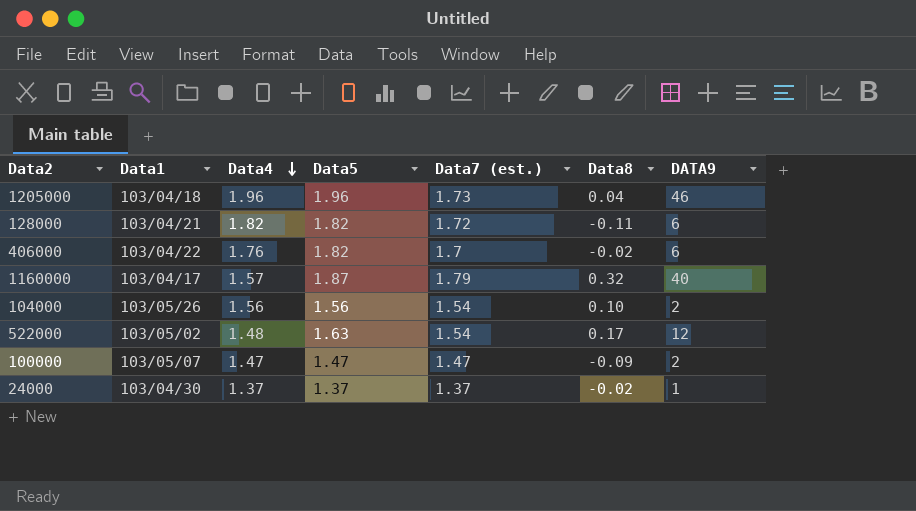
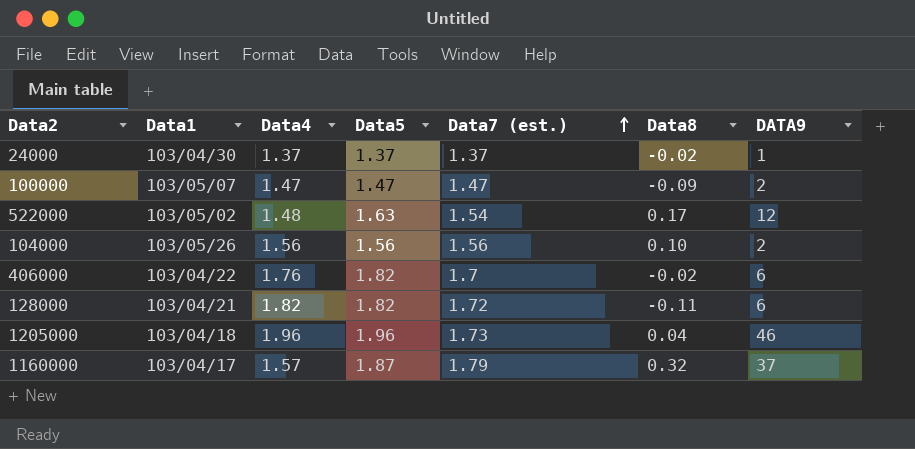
row order: Data4 descending -> Data7 (est.) ascending
104000 | Data7 (est.): 1.54 -> 1.56
1160000 | DATA9: 40 -> 37

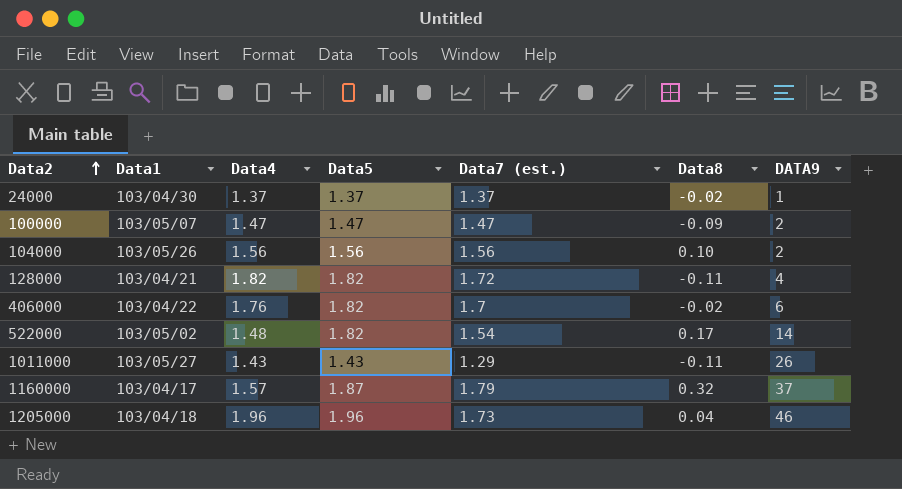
row order: Data7 (est.) ascending -> Data2 ascending
128000 | DATA9: 6 -> 4
522000 | Data5: 1.63 -> 1.82
522000 | DATA9: 12 -> 14
row 1011000: none -> 103/05/27 | 1.43 | 1.43 | 1.29 | -0.11 | 26

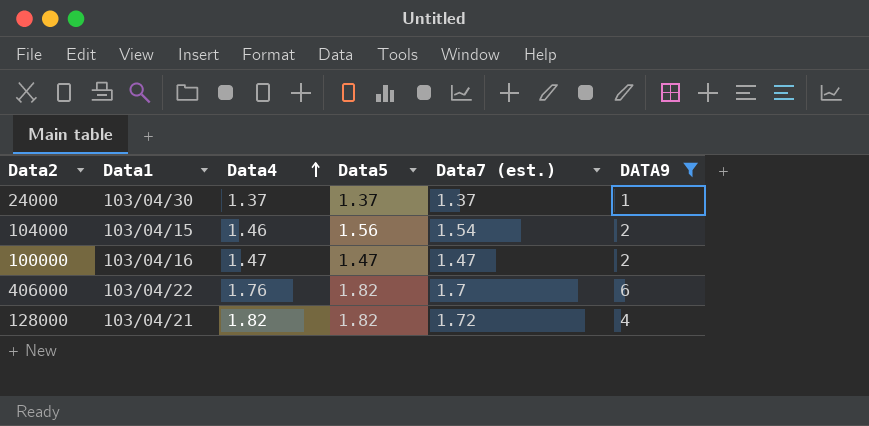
filter: none -> DATA9 <= 6
row order: Data2 ascending -> Data4 ascending
column Data8 | position: 6 -> none
104000 | Data1: 103/05/26 -> 103/04/15
104000 | Data4: 1.56 -> 1.46
104000 | Data7 (est.): 1.56 -> 1.54
100000 | Data1: 103/05/07 -> 103/04/16

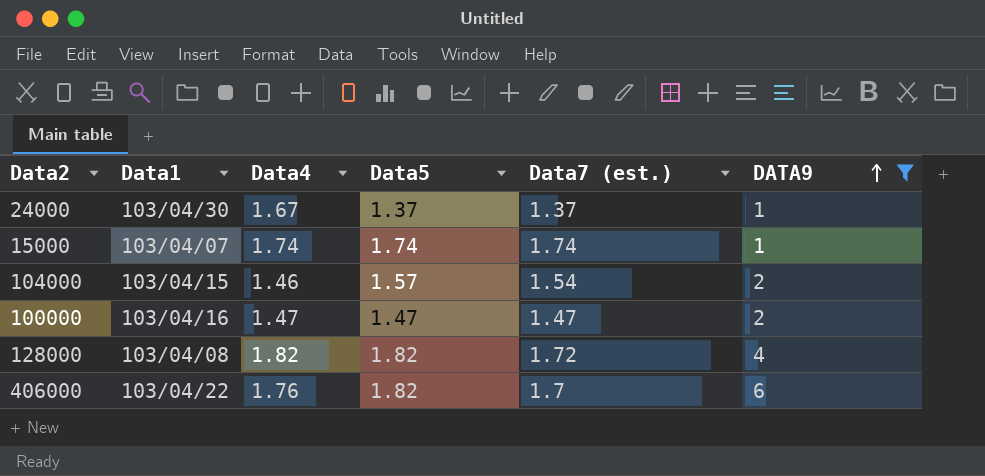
row order: Data4 ascending -> DATA9 ascending
24000 | Data4: 1.37 -> 1.67
row 15000: none -> 103/04/07 | 1.74 | 1.74 | 1.74 | 1
104000 | Data5: 1.56 -> 1.57
128000 | Data1: 103/04/21 -> 103/04/08

